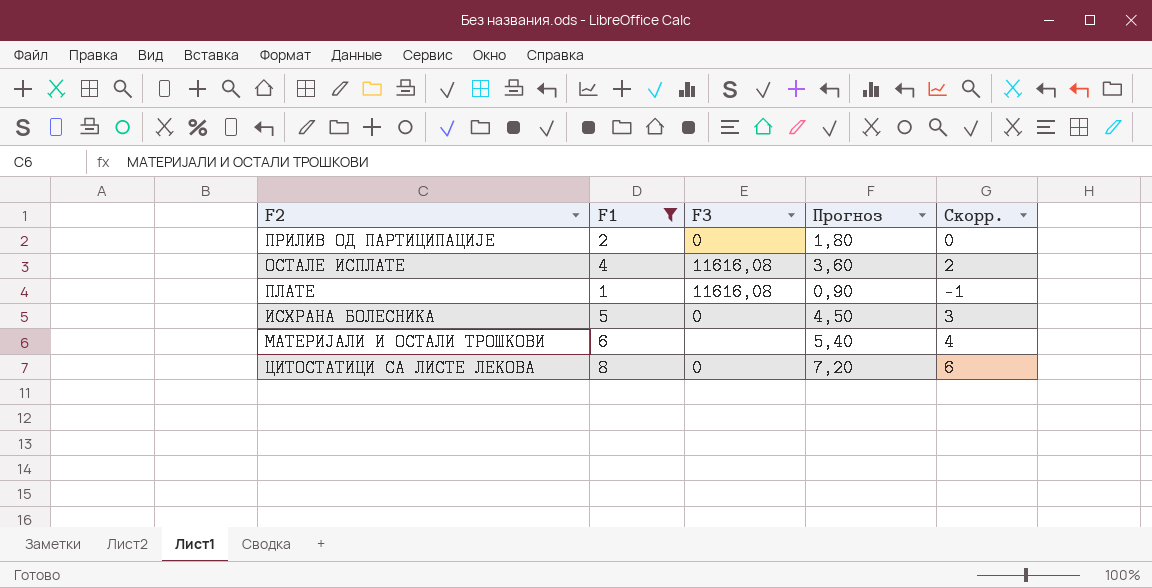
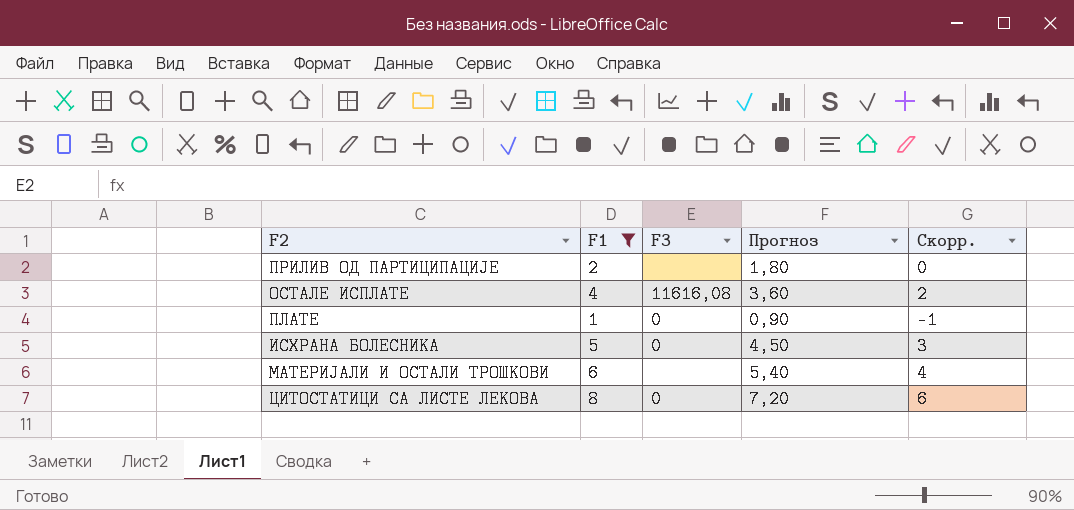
ПРИЛИВ ОД ПАРТИЦИПАЦИЈЕ | F3: 0 -> none
ПЛАТЕ | F3: 11616,08 -> 0

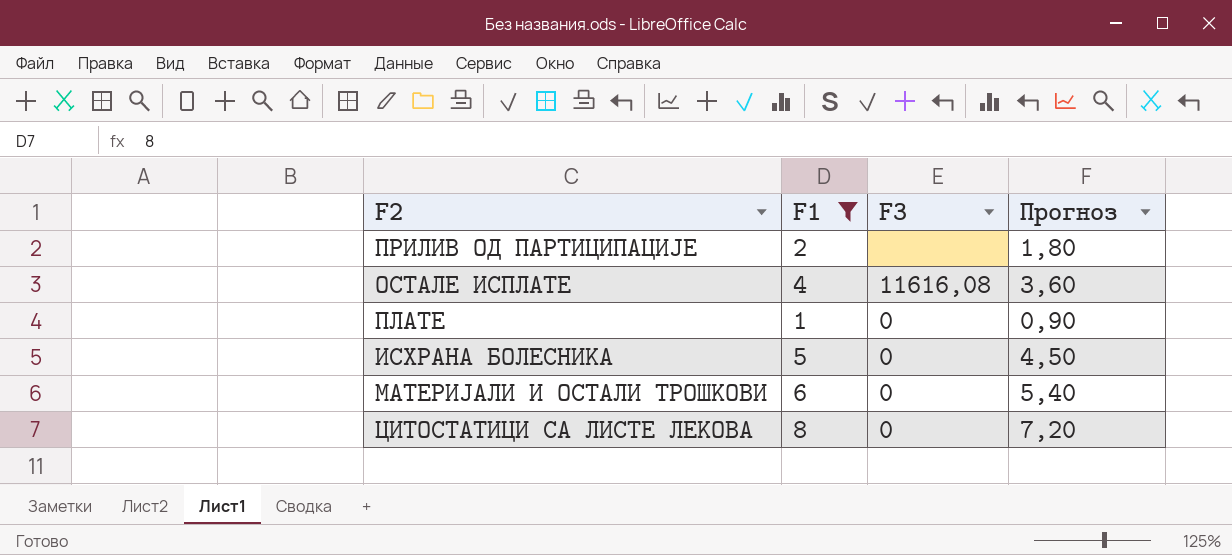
column Скорр. | formula: [F1] - 2 -> none
МАТЕРИЈАЛИ И ОСТАЛИ ТРОШКОВИ | F3: none -> 0

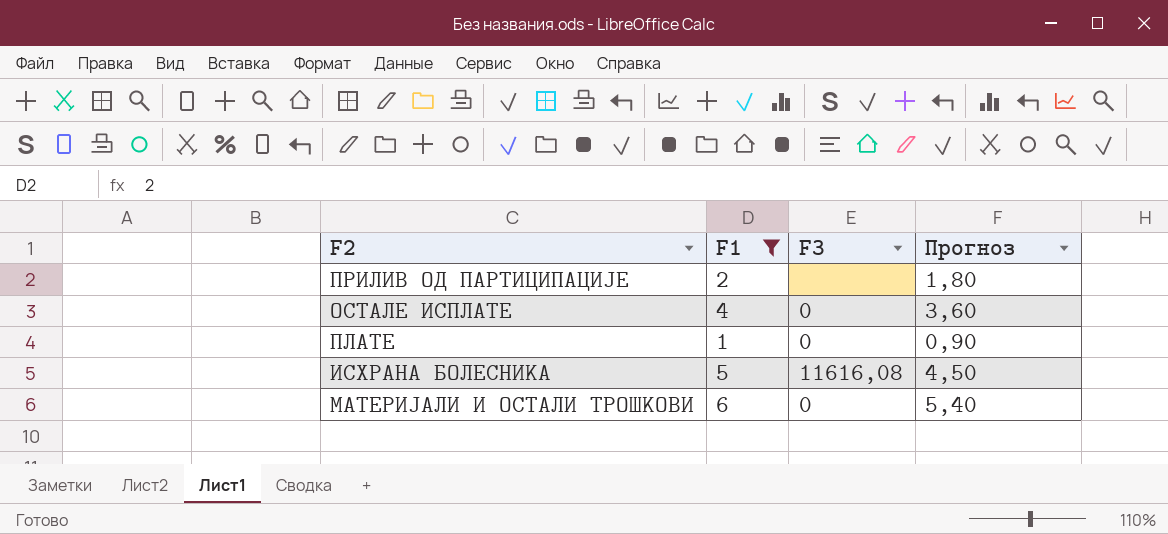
row ЦИТОСТАТИЦИ СА ЛИСТЕ ЛЕКОВА: 8 | 0 | 7,20 -> none
ОСТАЛЕ ИСПЛАТЕ | F3: 11616,08 -> 0
ИСХРАНА БОЛЕСНИКА | F3: 0 -> 11616,08

